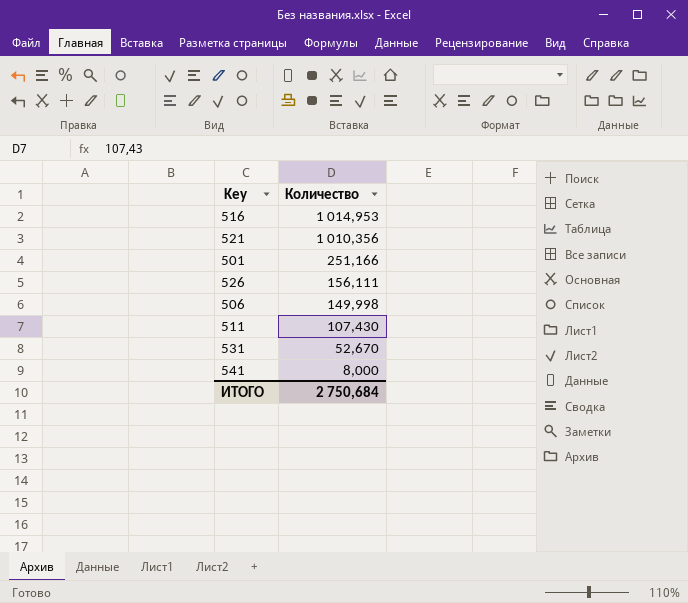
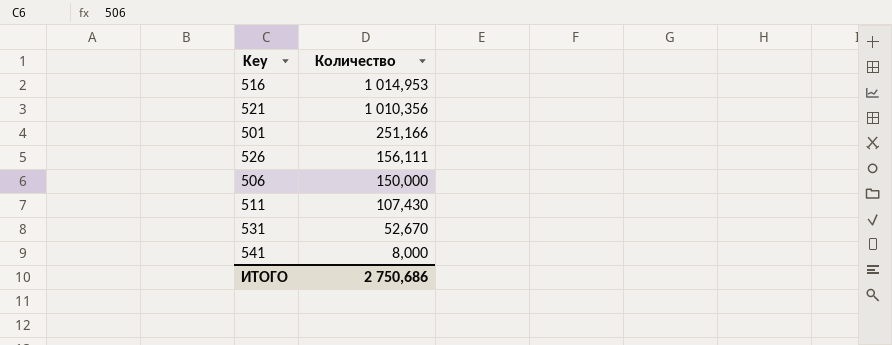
506 | Количество: 149,998 -> 150,000
ИТОГО | Количество: 2 750,684 -> 2 750,686

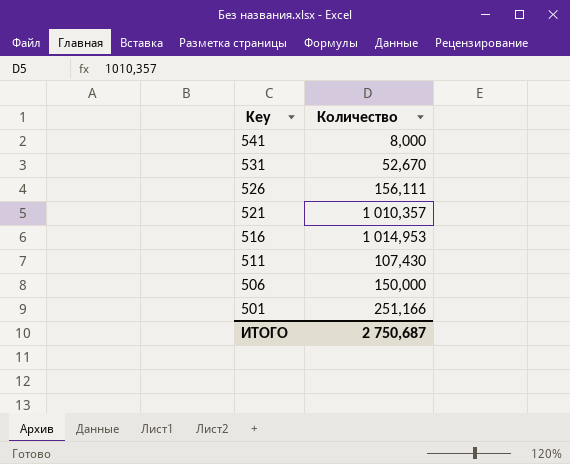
row order: Количество descending -> Key descending
521 | Количество: 1 010,356 -> 1 010,357
ИТОГО | Количество: 2 750,686 -> 2 750,687

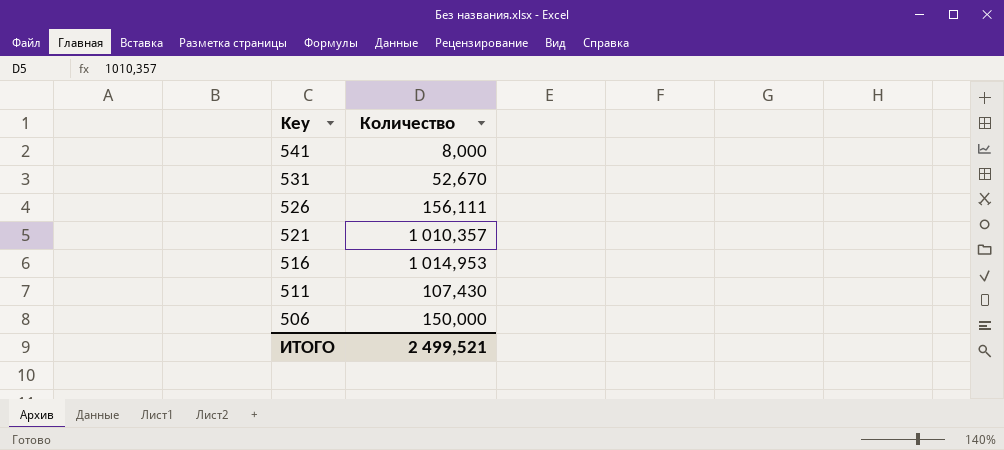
row 501: 251,166 -> none
ИТОГО | Количество: 2 750,687 -> 2 499,521

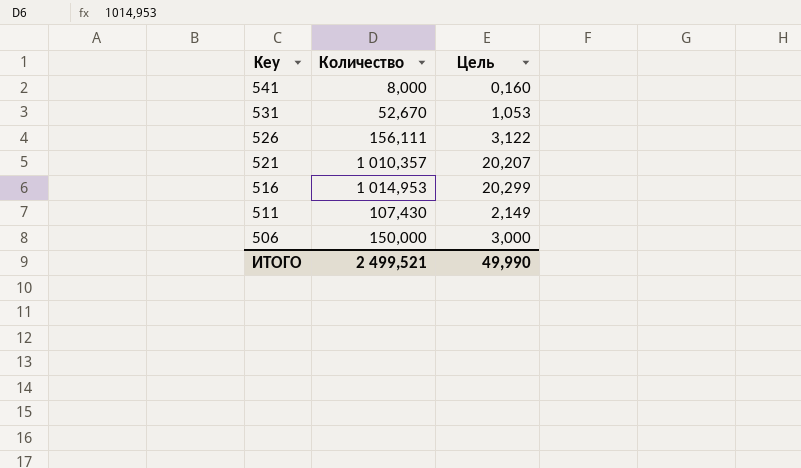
column Цель | formula: none -> [Количество] * 0,02

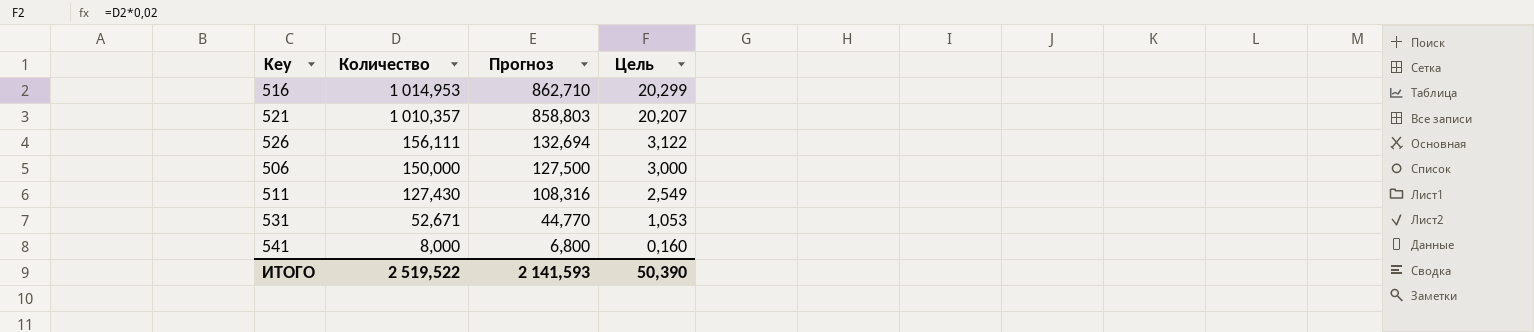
row order: Key descending -> Количество descending
column Прогноз | formula: none -> [Количество] * 0,85
511 | Количество: 107,430 -> 127,430
511 | Цель: 2,149 -> 2,549
531 | Количество: 52,670 -> 52,671
ИТОГО | Количество: 2 499,521 -> 2 519,522
ИТОГО | Цель: 49,990 -> 50,390

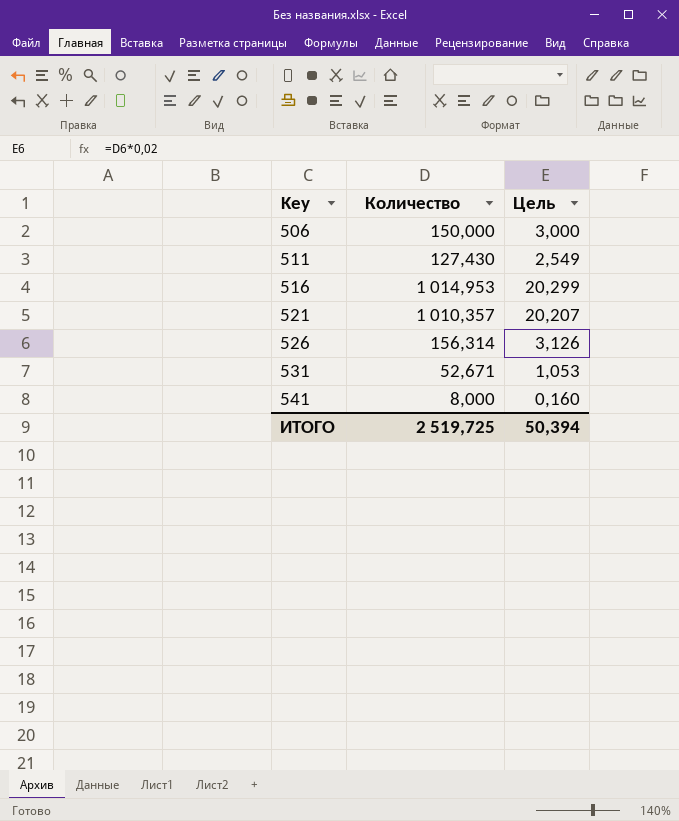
row order: Количество descending -> Key ascending
column Прогноз | formula: [Количество] * 0,85 -> none
526 | Количество: 156,111 -> 156,314
526 | Цель: 3,122 -> 3,126
ИТОГО | Количество: 2 519,522 -> 2 519,725
ИТОГО | Цель: 50,390 -> 50,394

